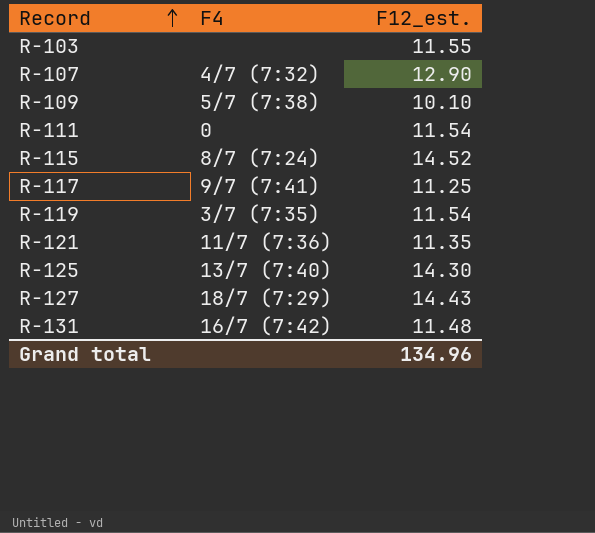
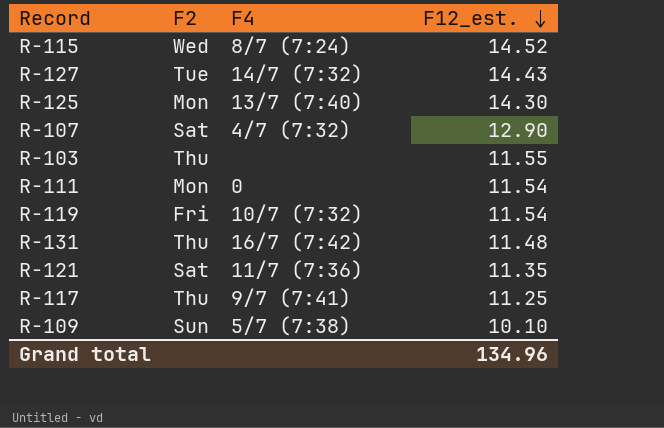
row order: Record ascending -> F12_est. descending
column F2 | position: none -> 2
R-127 | F4: 18/7 (7:29) -> 14/7 (7:32)
R-119 | F4: 3/7 (7:35) -> 10/7 (7:32)

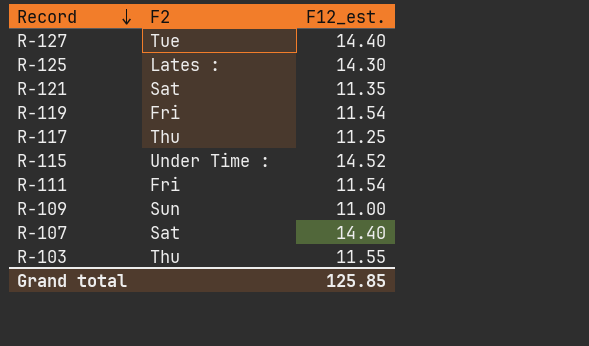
row order: F12_est. descending -> Record descending
column F4 | position: 3 -> none
row R-131: Thu | 16/7 (7:42) | 11.48 -> none
R-127 | F12_est.: 14.43 -> 14.40
R-125 | F2: Mon -> Lates :
R-115 | F2: Wed -> Under Time :
R-111 | F2: Mon -> Fri
R-109 | F12_est.: 10.10 -> 11.00
R-107 | F12_est.: 12.90 -> 14.40
Grand total | F12_est.: 134.96 -> 125.85

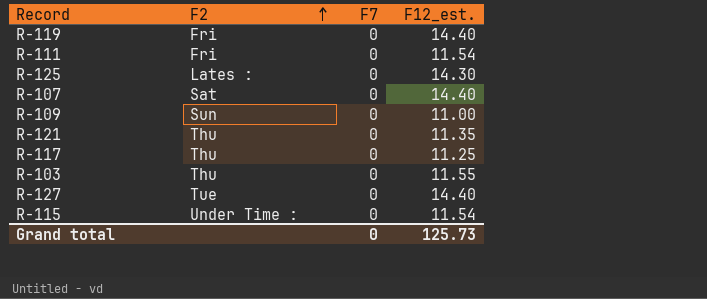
row order: Record descending -> F2 ascending
column F7 | position: none -> 3
R-119 | F12_est.: 11.54 -> 14.40
R-121 | F2: Sat -> Thu
R-115 | F12_est.: 14.52 -> 11.54
Grand total | F12_est.: 125.85 -> 125.73

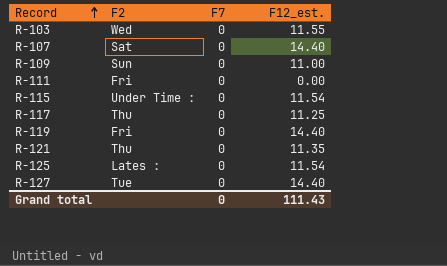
row order: F2 ascending -> Record ascending
R-103 | F2: Thu -> Wed
R-111 | F12_est.: 11.54 -> 0.00
R-125 | F12_est.: 14.30 -> 11.54
Grand total | F12_est.: 125.73 -> 111.43

